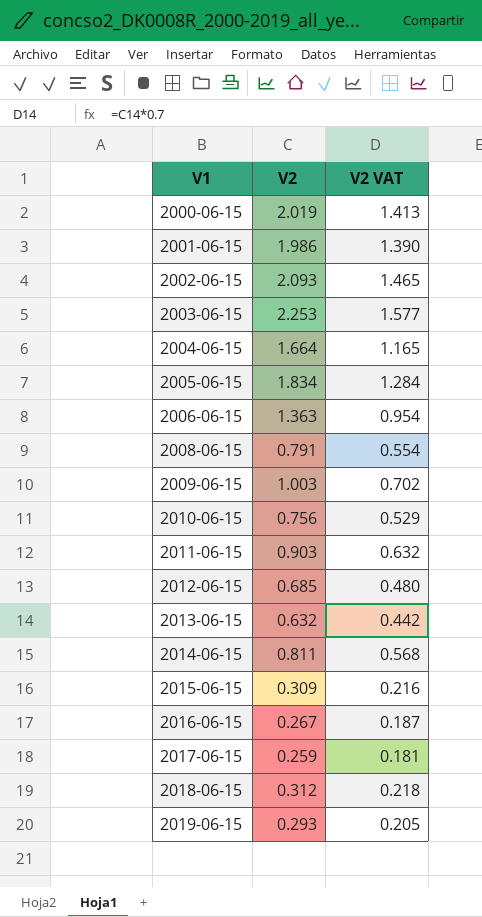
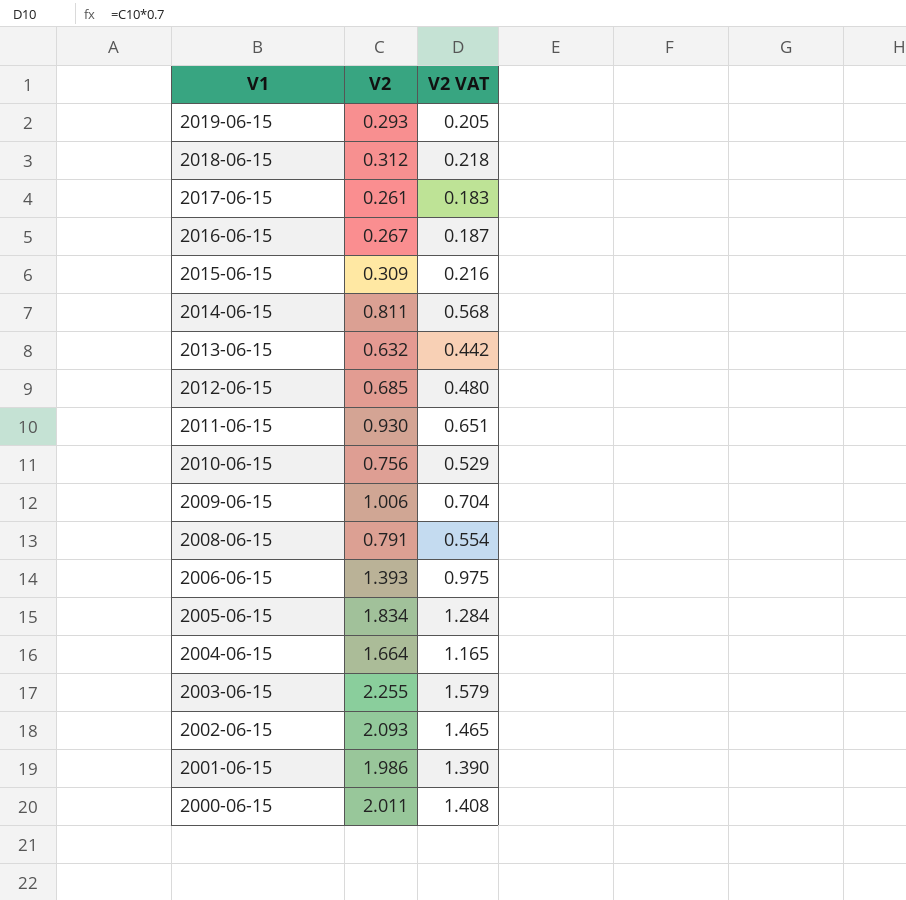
row order: V1 ascending -> V1 descending
2017-06-15 | V2: 0.259 -> 0.261
2017-06-15 | V2 VAT: 0.181 -> 0.183
2011-06-15 | V2: 0.903 -> 0.930
2011-06-15 | V2 VAT: 0.632 -> 0.651
2009-06-15 | V2: 1.003 -> 1.006
2009-06-15 | V2 VAT: 0.702 -> 0.704
2006-06-15 | V2: 1.363 -> 1.393
2006-06-15 | V2 VAT: 0.954 -> 0.975
2003-06-15 | V2: 2.253 -> 2.255
2003-06-15 | V2 VAT: 1.577 -> 1.579
2000-06-15 | V2: 2.019 -> 2.011
2000-06-15 | V2 VAT: 1.413 -> 1.408

